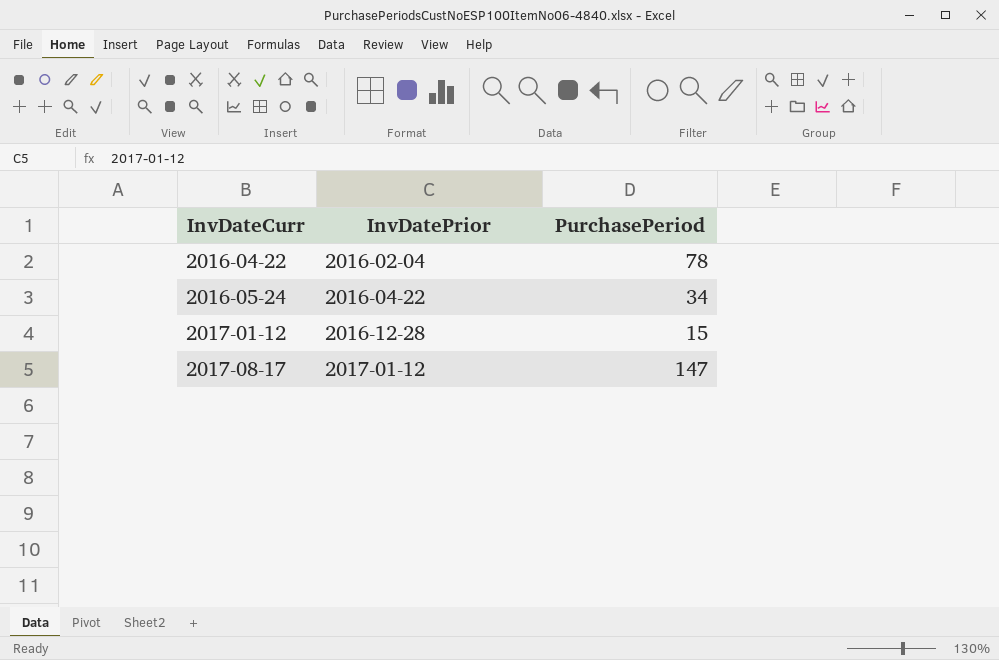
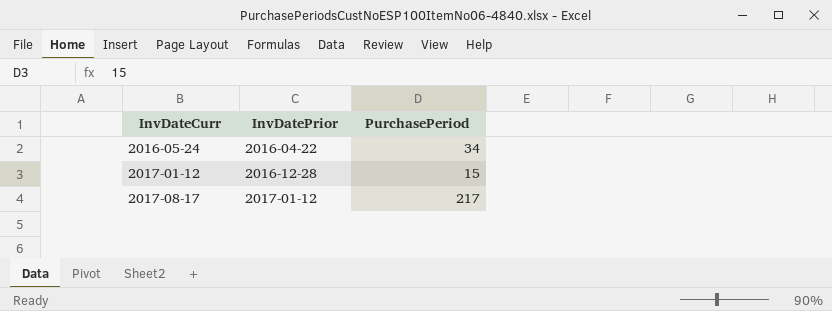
row 2016-04-22: 2016-02-04 | 78 -> none
2017-08-17 | PurchasePeriod: 147 -> 217

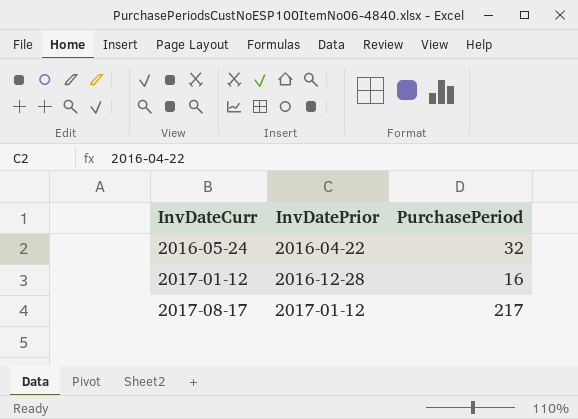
2016-05-24 | PurchasePeriod: 34 -> 32
2017-01-12 | PurchasePeriod: 15 -> 16

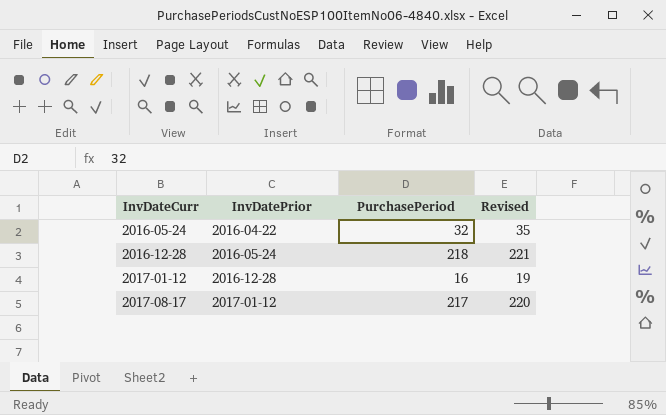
column Revised | formula: none -> [PurchasePeriod] + 3
row 2016-12-28: none -> 2016-05-24 | 218 | 221

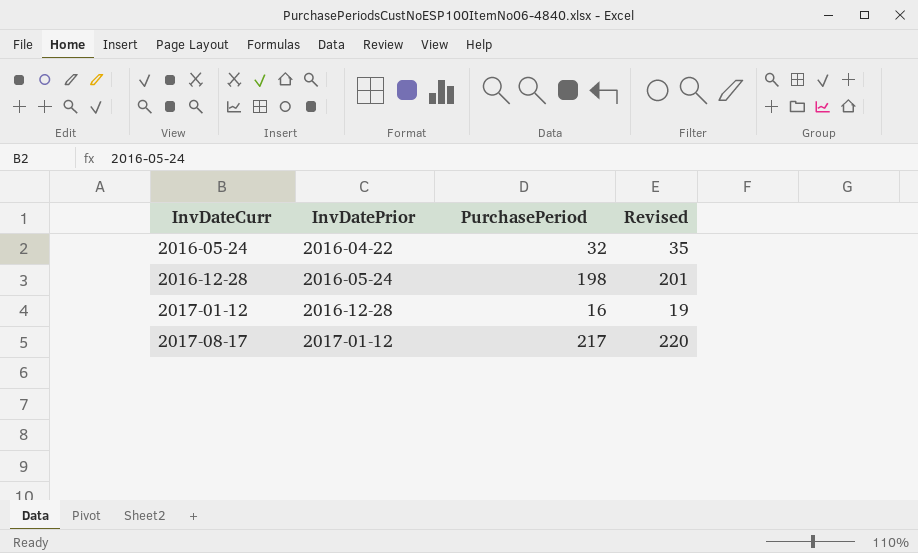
2016-12-28 | PurchasePeriod: 218 -> 198
2016-12-28 | Revised: 221 -> 201

